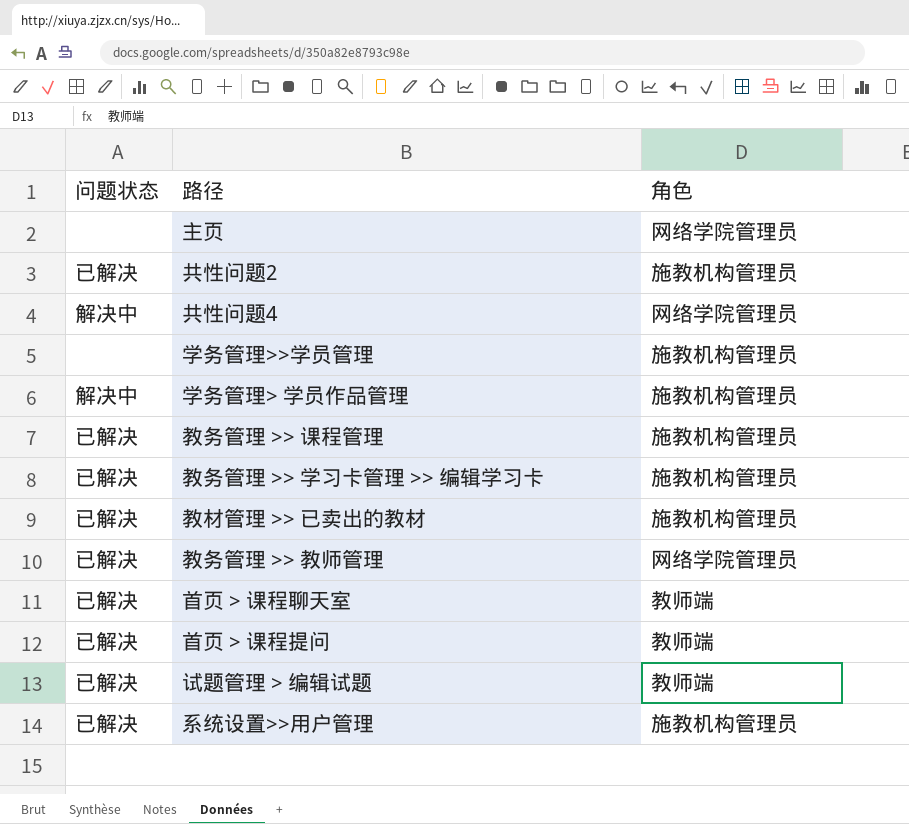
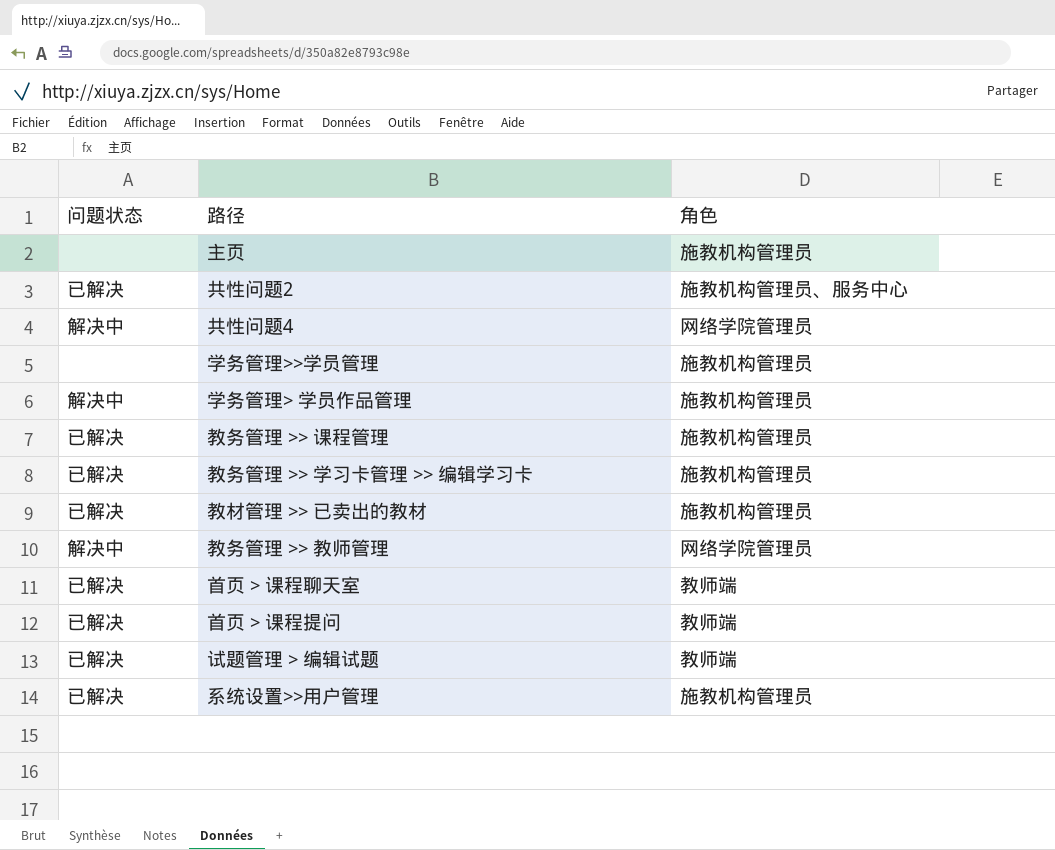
主页 | 角色: 网络学院管理员 -> 施教机构管理员
共性问题2 | 角色: 施教机构管理员 -> 施教机构管理员、服务中心
教务管理 >> 教师管理 | 问题状态: 已解决 -> 解决中

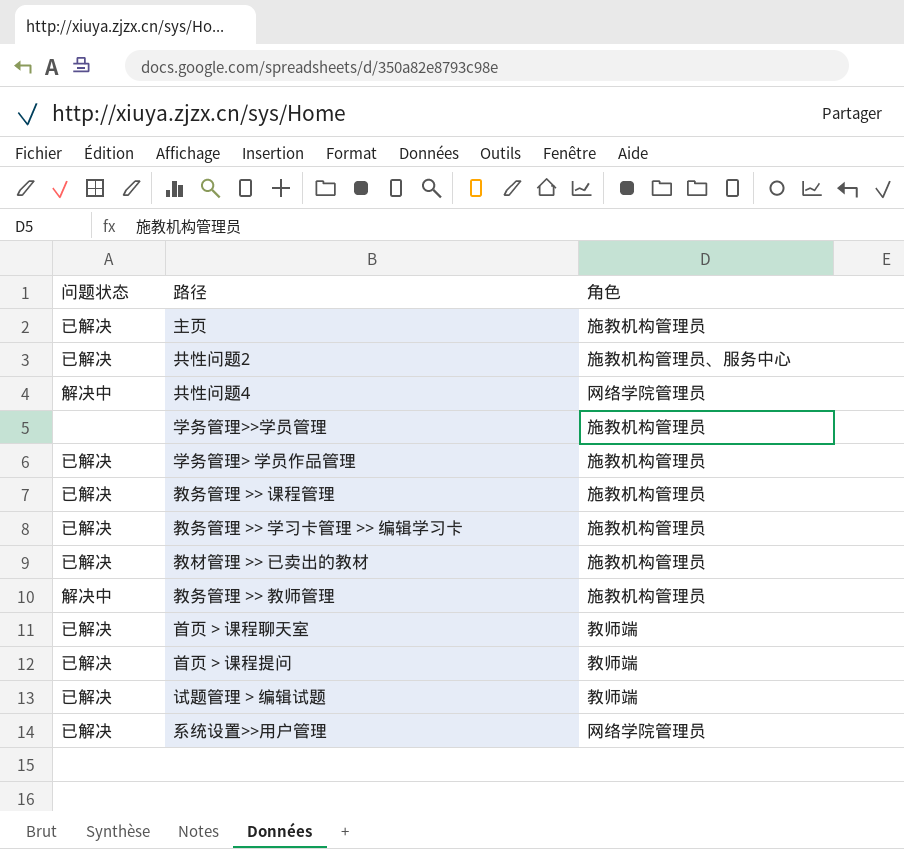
主页 | 问题状态: none -> 已解决
学务管理> 学员作品管理 | 问题状态: 解决中 -> 已解决
教务管理 >> 教师管理 | 角色: 网络学院管理员 -> 施教机构管理员
系统设置>>用户管理 | 角色: 施教机构管理员 -> 网络学院管理员

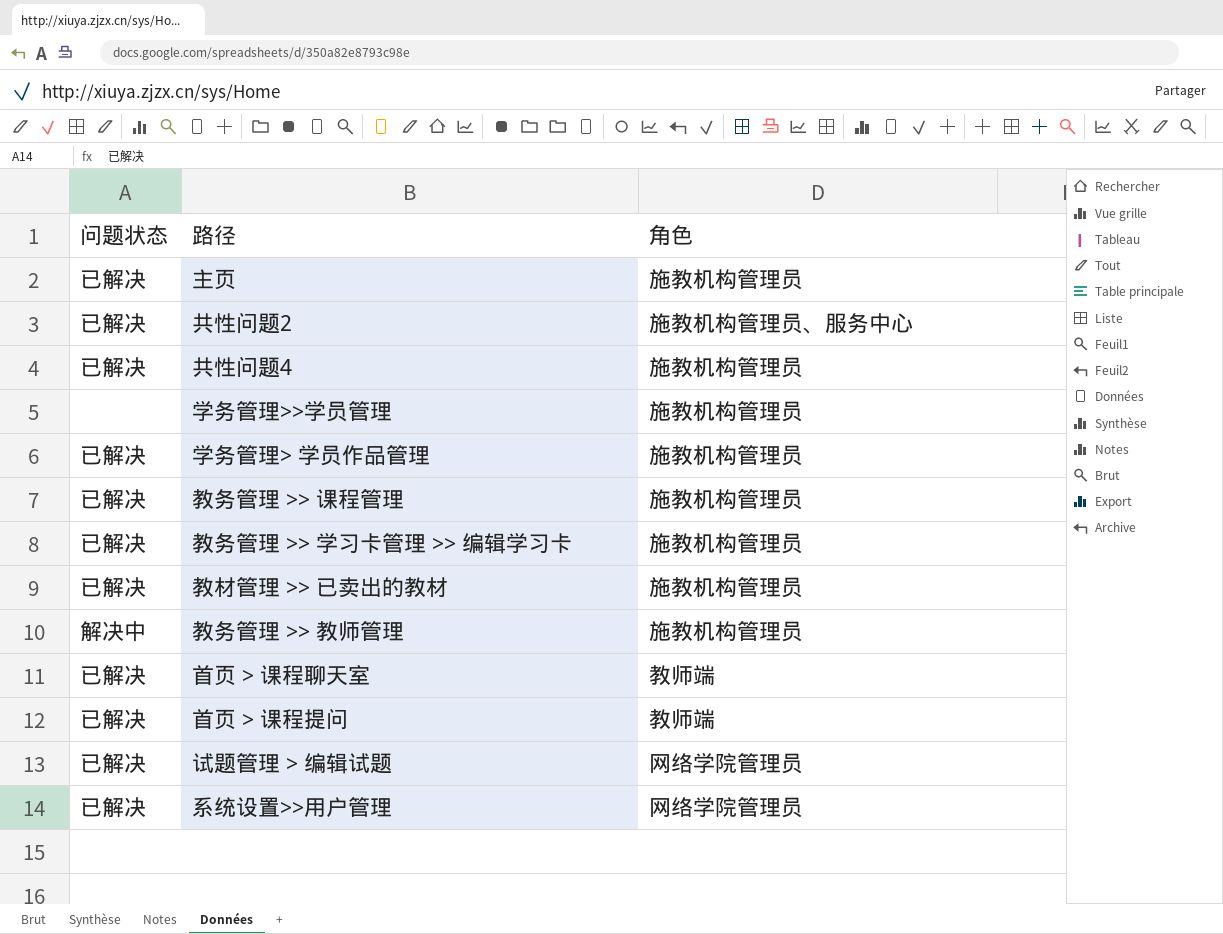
共性问题4 | 问题状态: 解决中 -> 已解决
共性问题4 | 角色: 网络学院管理员 -> 施教机构管理员
试题管理 > 编辑试题 | 角色: 教师端 -> 网络学院管理员

